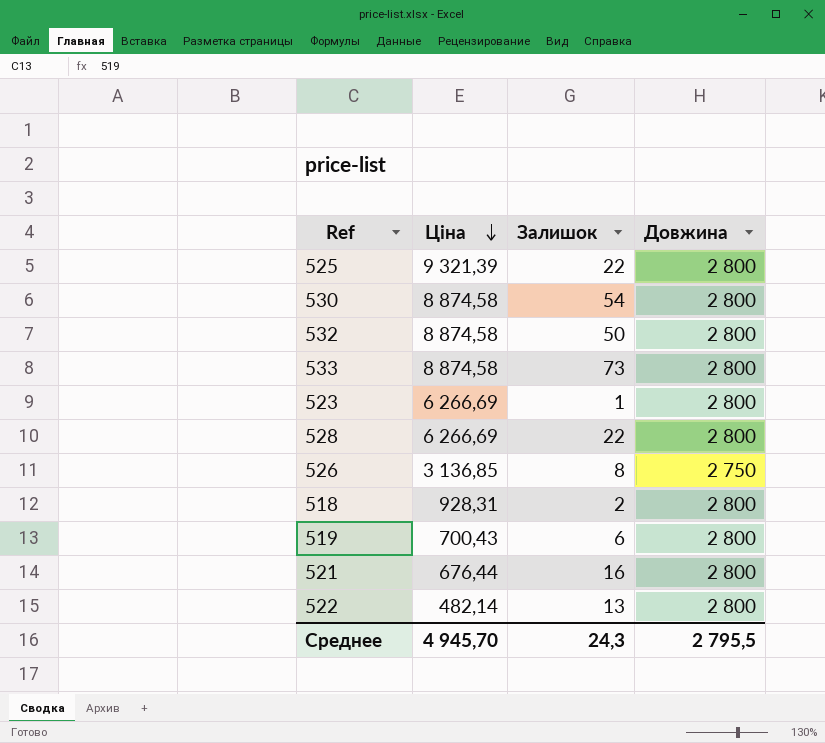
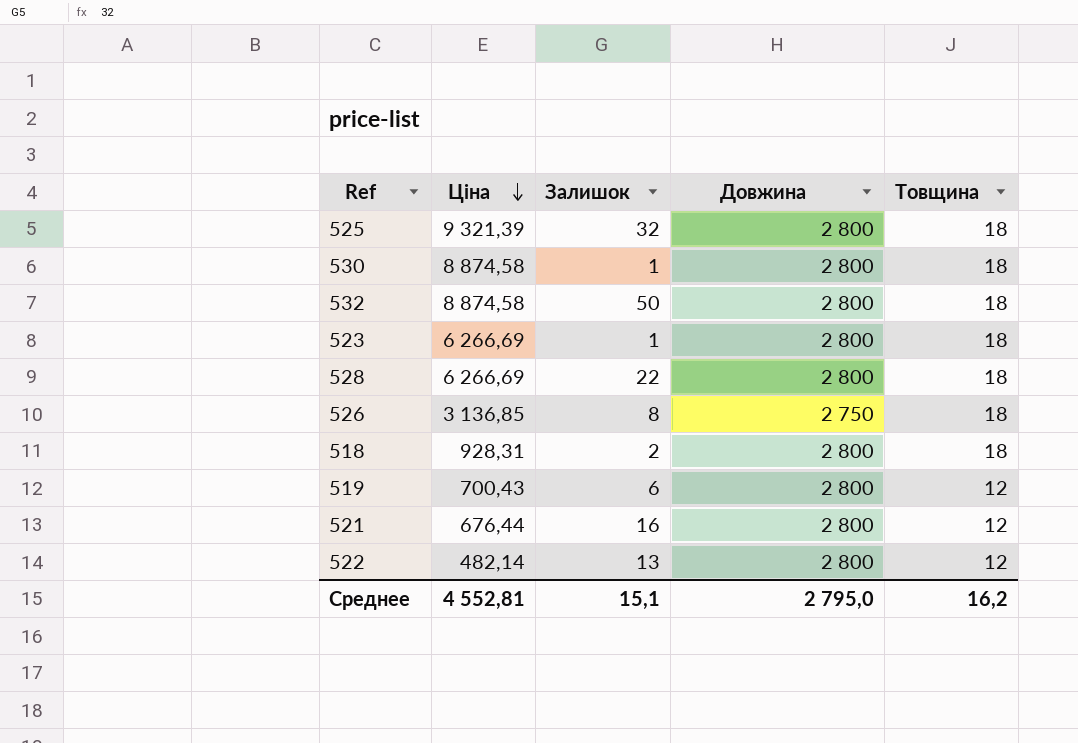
column Товщина | position: none -> 5
row 533: 8 874,58 | 73 | 2 800 -> none
525 | Залишок: 22 -> 32
530 | Залишок: 54 -> 1
Среднее | Ціна: 4 945,70 -> 4 552,81
Среднее | Залишок: 24,3 -> 15,1
Среднее | Довжина: 2 795,5 -> 2 795,0

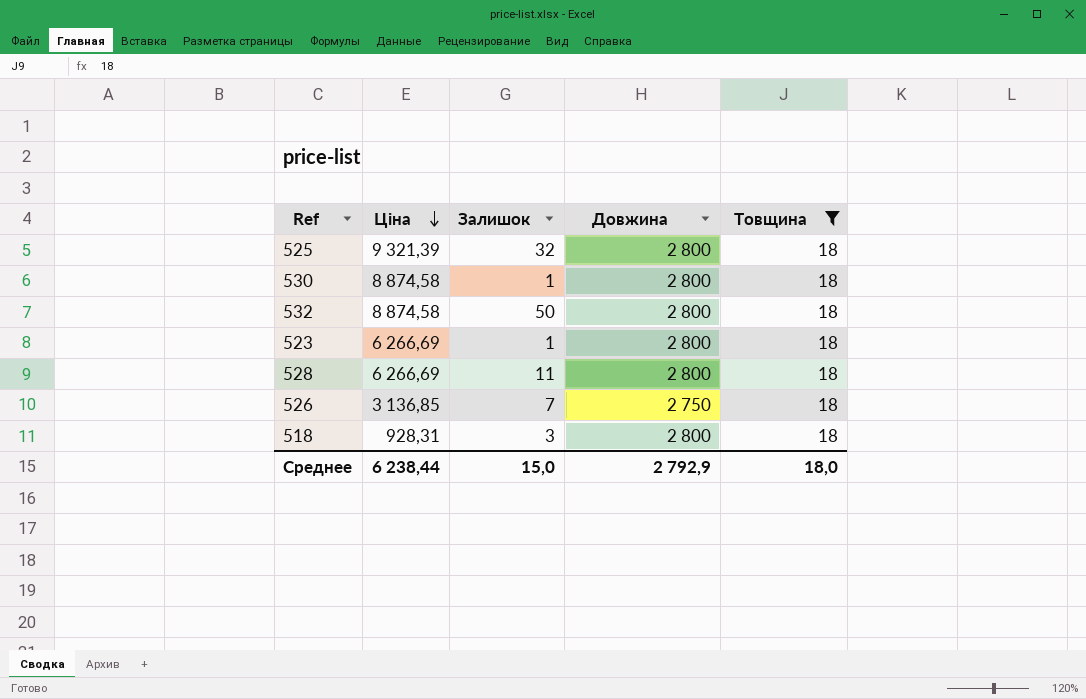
filter: none -> Товщина = 18
528 | Залишок: 22 -> 11
526 | Залишок: 8 -> 7
518 | Залишок: 2 -> 3
Среднее | Ціна: 4 552,81 -> 6 238,44
Среднее | Залишок: 15,1 -> 15,0
Среднее | Довжина: 2 795,0 -> 2 792,9
Среднее | Товщина: 16,2 -> 18,0

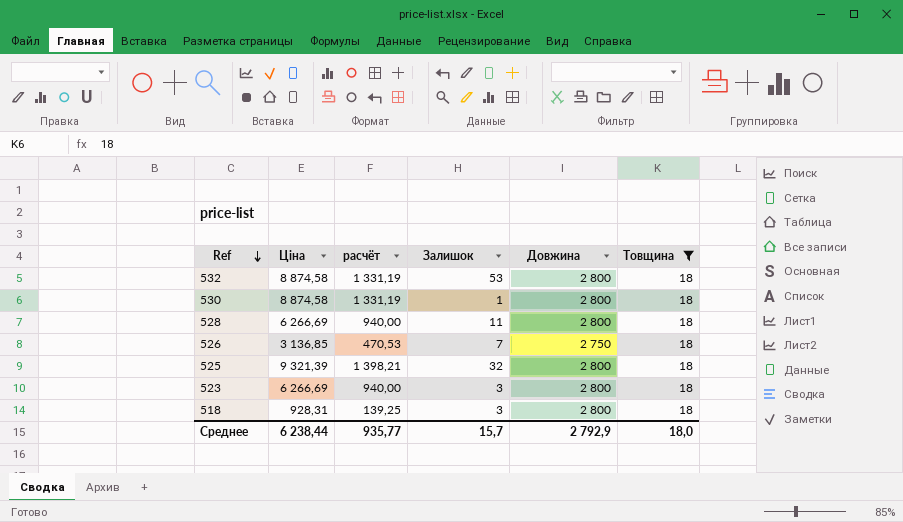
row order: Ціна descending -> Ref descending
column расчёт | formula: none -> [Ціна] * 0,15
532 | Залишок: 50 -> 53
523 | Залишок: 1 -> 3
Среднее | Залишок: 15,0 -> 15,7

